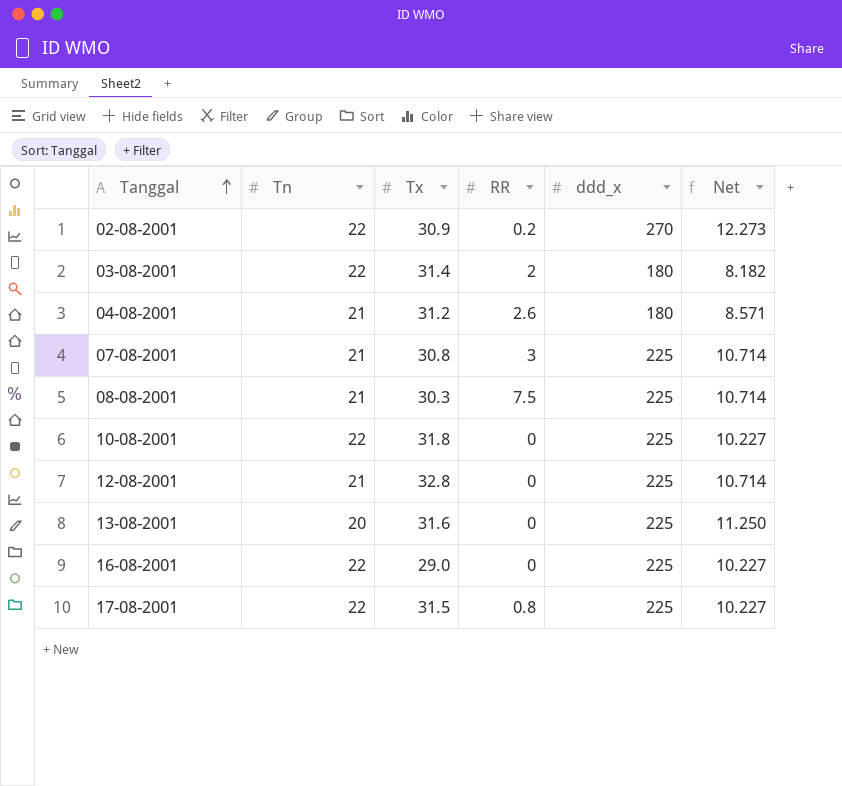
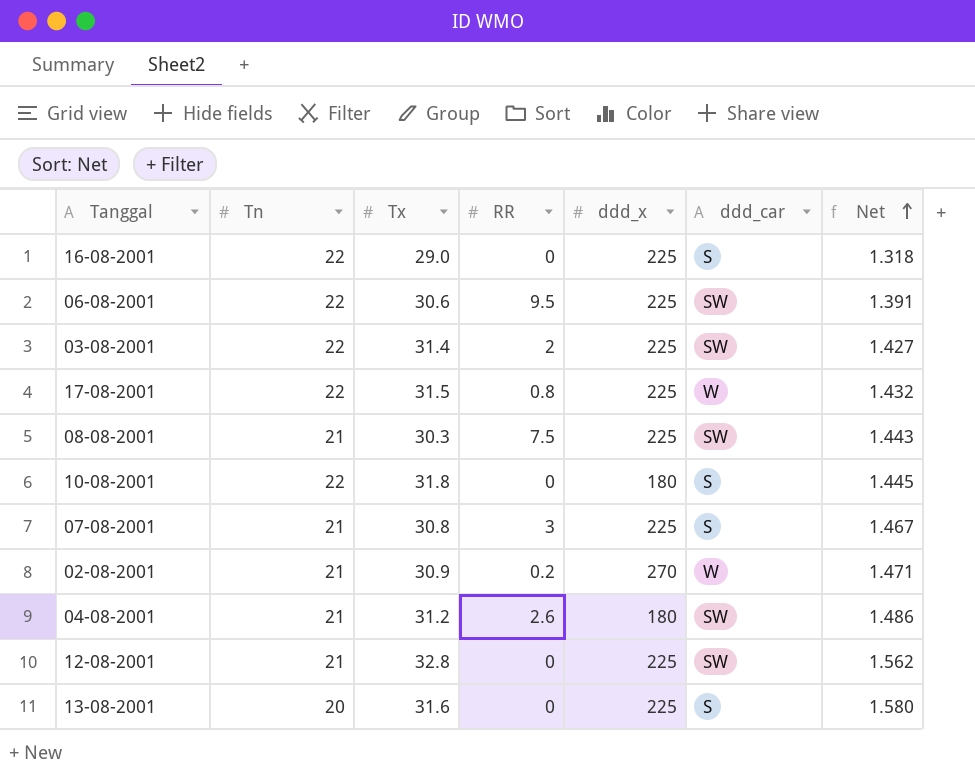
row order: Tanggal ascending -> Net ascending
column ddd_car | position: none -> 6
column Net | formula: [ddd_x] / [Tn] -> [Tx] / [Tn]
row 06-08-2001: none -> 22 | 30.6 | 9.5 | 225 | SW | 1.391
03-08-2001 | ddd_x: 180 -> 225
10-08-2001 | ddd_x: 225 -> 180
02-08-2001 | Tn: 22 -> 21

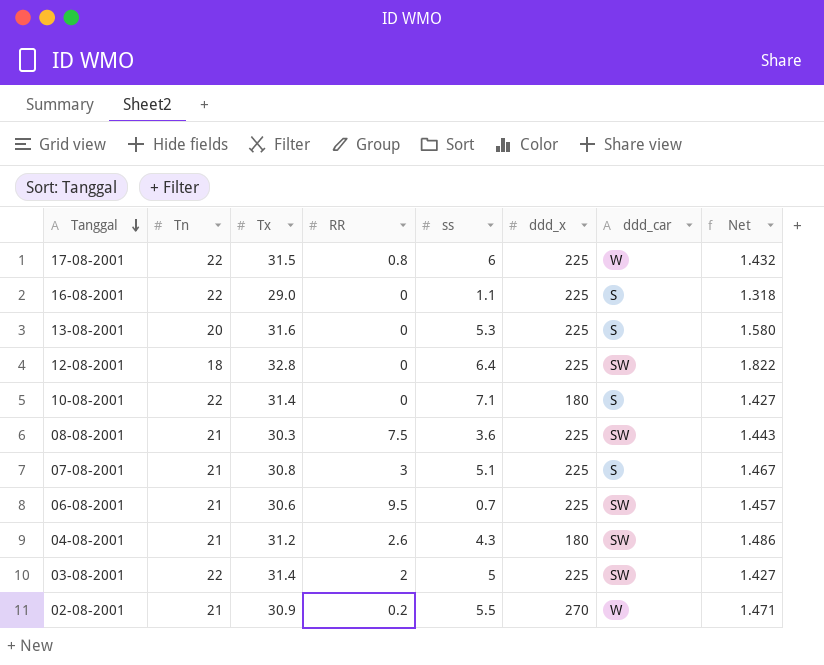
row order: Net ascending -> Tanggal descending
column ss | position: none -> 5
12-08-2001 | Tn: 21 -> 18
12-08-2001 | Net: 1.562 -> 1.822
10-08-2001 | Tx: 31.8 -> 31.4
10-08-2001 | Net: 1.445 -> 1.427
06-08-2001 | Tn: 22 -> 21
06-08-2001 | Net: 1.391 -> 1.457

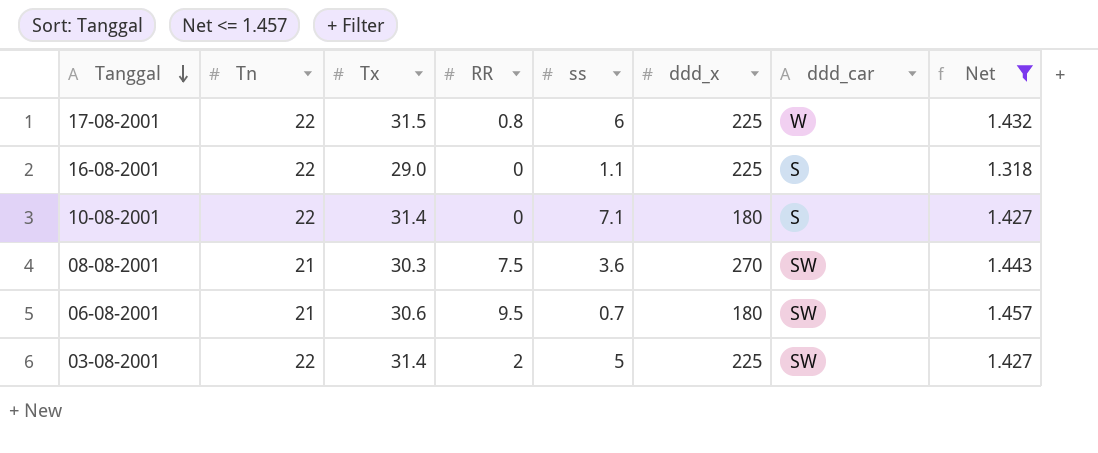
filter: none -> Net <= 1.457
08-08-2001 | ddd_x: 225 -> 270
06-08-2001 | ddd_x: 225 -> 180

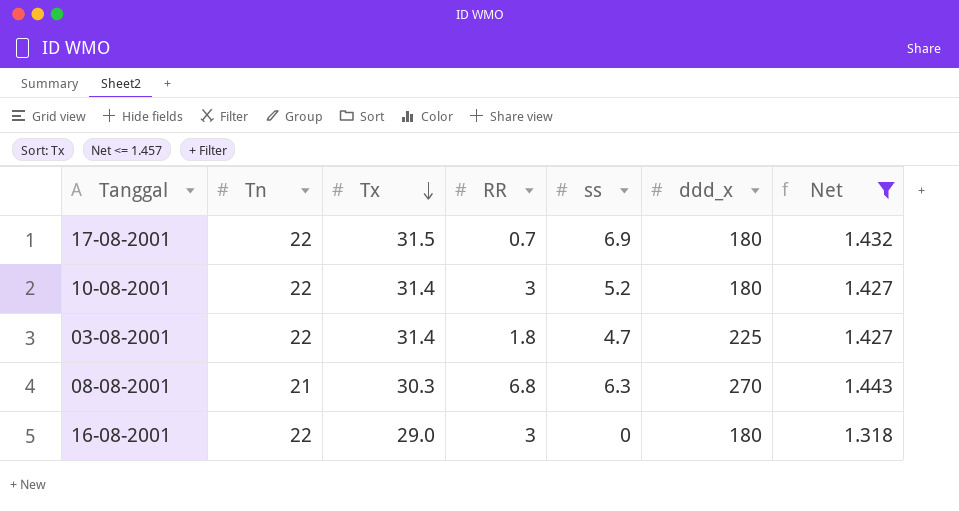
row order: Tanggal descending -> Tx descending
column ddd_car | position: 7 -> none
row 06-08-2001: 21 | 30.6 | 9.5 | 0.7 | 180 | SW | 1.457 -> none
17-08-2001 | RR: 0.8 -> 0.7
17-08-2001 | ss: 6 -> 6.9
17-08-2001 | ddd_x: 225 -> 180
10-08-2001 | RR: 0 -> 3
10-08-2001 | ss: 7.1 -> 5.2
03-08-2001 | RR: 2 -> 1.8
03-08-2001 | ss: 5 -> 4.7
08-08-2001 | RR: 7.5 -> 6.8
08-08-2001 | ss: 3.6 -> 6.3
16-08-2001 | RR: 0 -> 3
16-08-2001 | ss: 1.1 -> 0
16-08-2001 | ddd_x: 225 -> 180

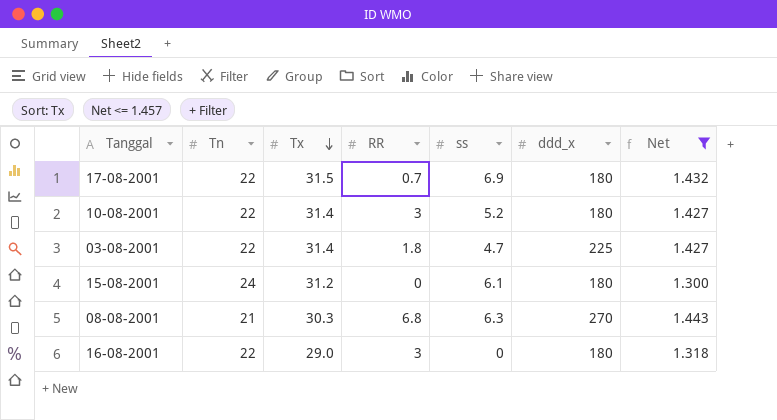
row 15-08-2001: none -> 24 | 31.2 | 0 | 6.1 | 180 | 1.300

